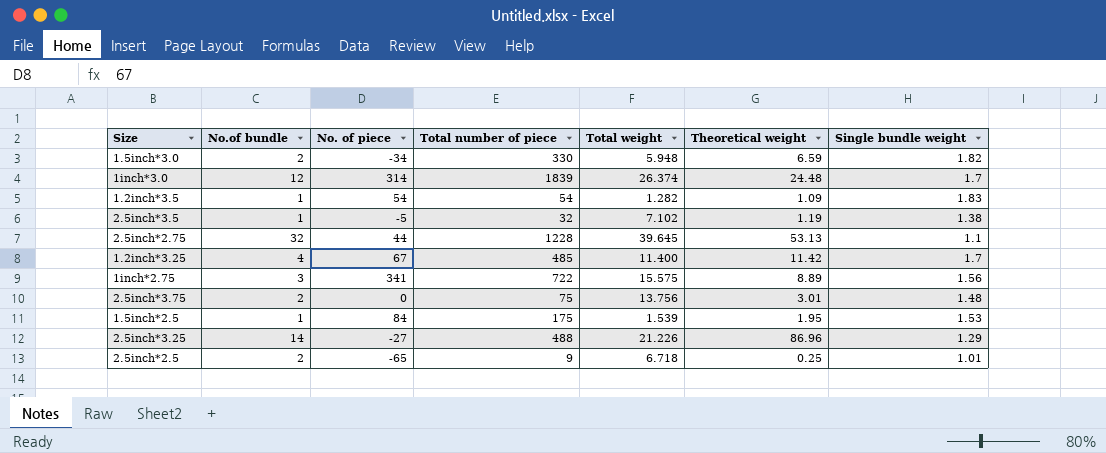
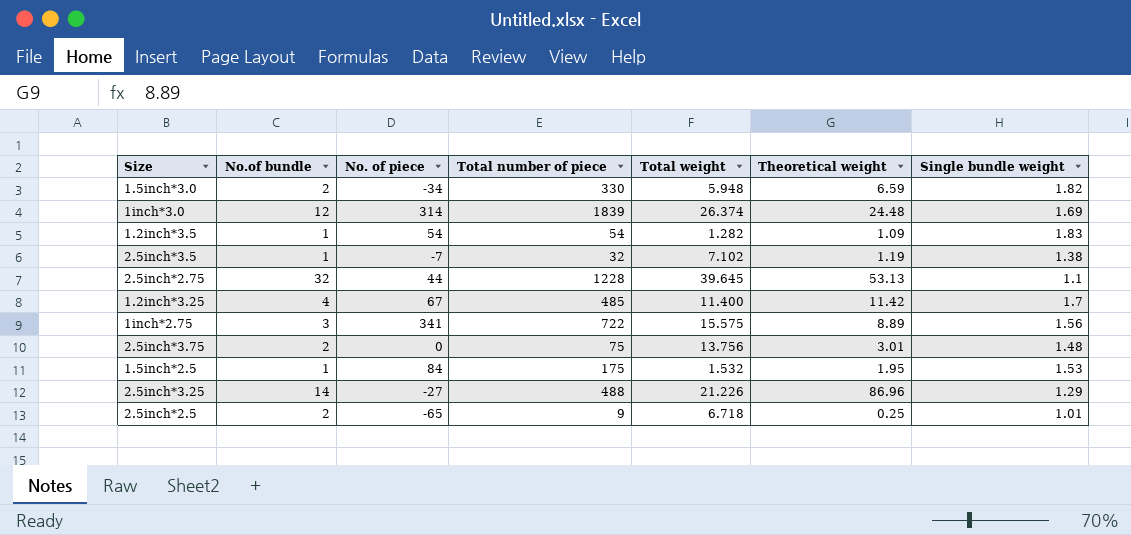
1inch*3.0 | Single bundle weight: 1.7 -> 1.69
2.5inch*3.5 | No. of piece: -5 -> -7
1.5inch*2.5 | Total weight: 1.539 -> 1.532

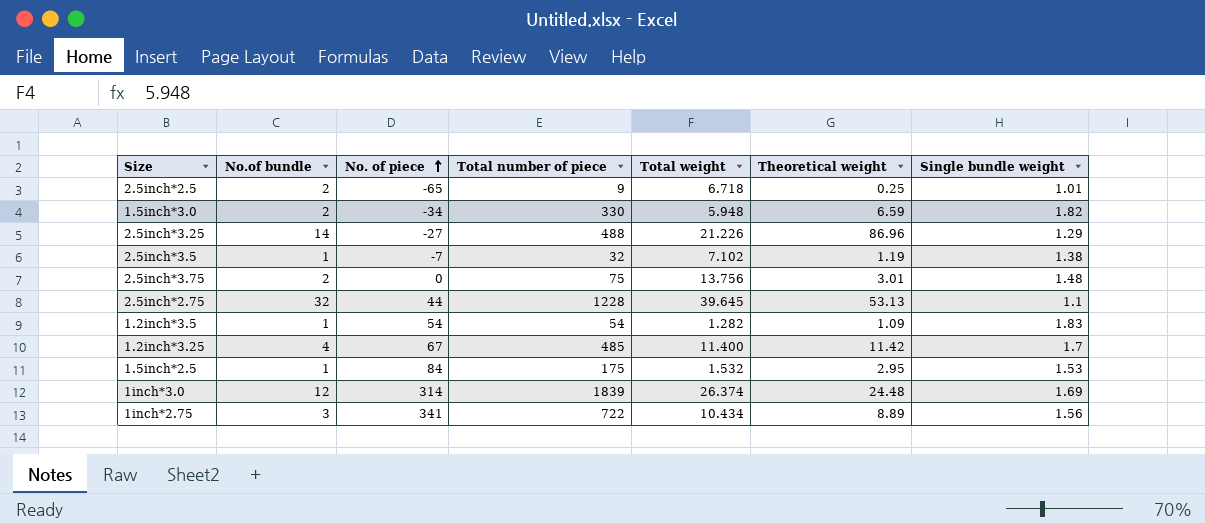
row order: none -> No. of piece ascending
1.5inch*2.5 | Theoretical weight: 1.95 -> 2.95
1inch*2.75 | Total weight: 15.575 -> 10.434

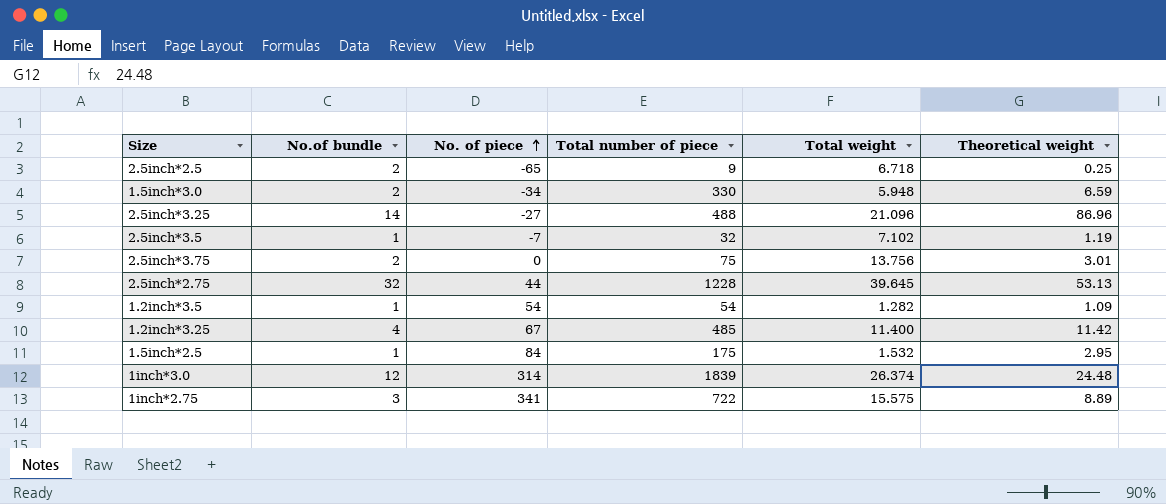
column Single bundle weight | position: 7 -> none
2.5inch*3.25 | Total weight: 21.226 -> 21.096
1inch*2.75 | Total weight: 10.434 -> 15.575

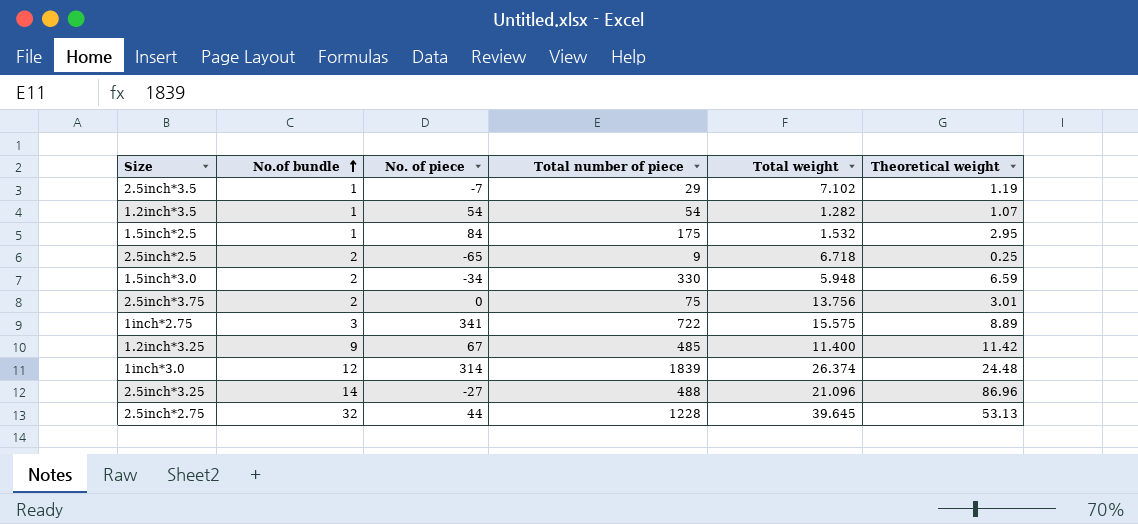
row order: No. of piece ascending -> No.of bundle ascending
2.5inch*3.5 | Total number of piece: 32 -> 29
1.2inch*3.5 | Theoretical weight: 1.09 -> 1.07
1.2inch*3.25 | No.of bundle: 4 -> 9

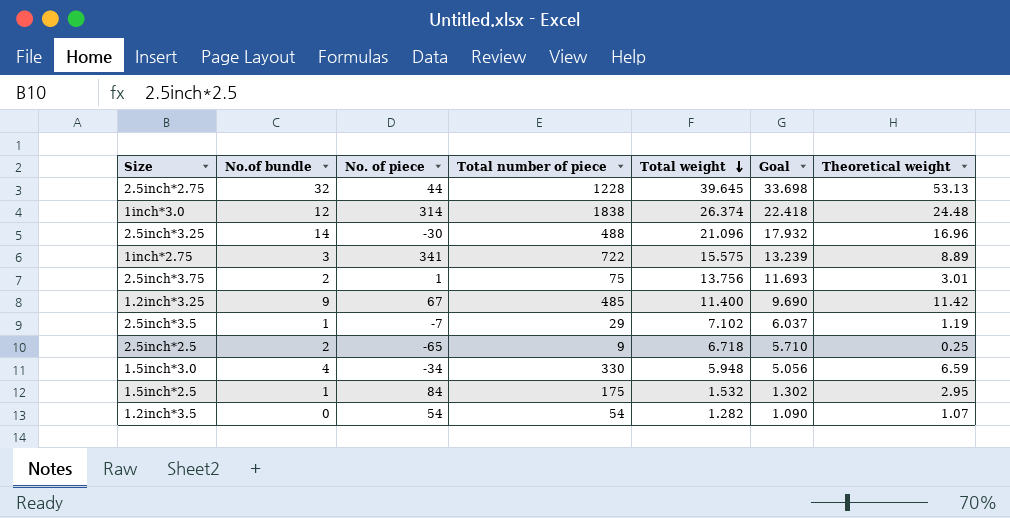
row order: No.of bundle ascending -> Total weight descending
column Goal | formula: none -> [Total weight] * 0.85
1inch*3.0 | Total number of piece: 1839 -> 1838
2.5inch*3.25 | No. of piece: -27 -> -30
2.5inch*3.25 | Theoretical weight: 86.96 -> 16.96
2.5inch*3.75 | No. of piece: 0 -> 1
1.5inch*3.0 | No.of bundle: 2 -> 4
1.2inch*3.5 | No.of bundle: 1 -> 0

